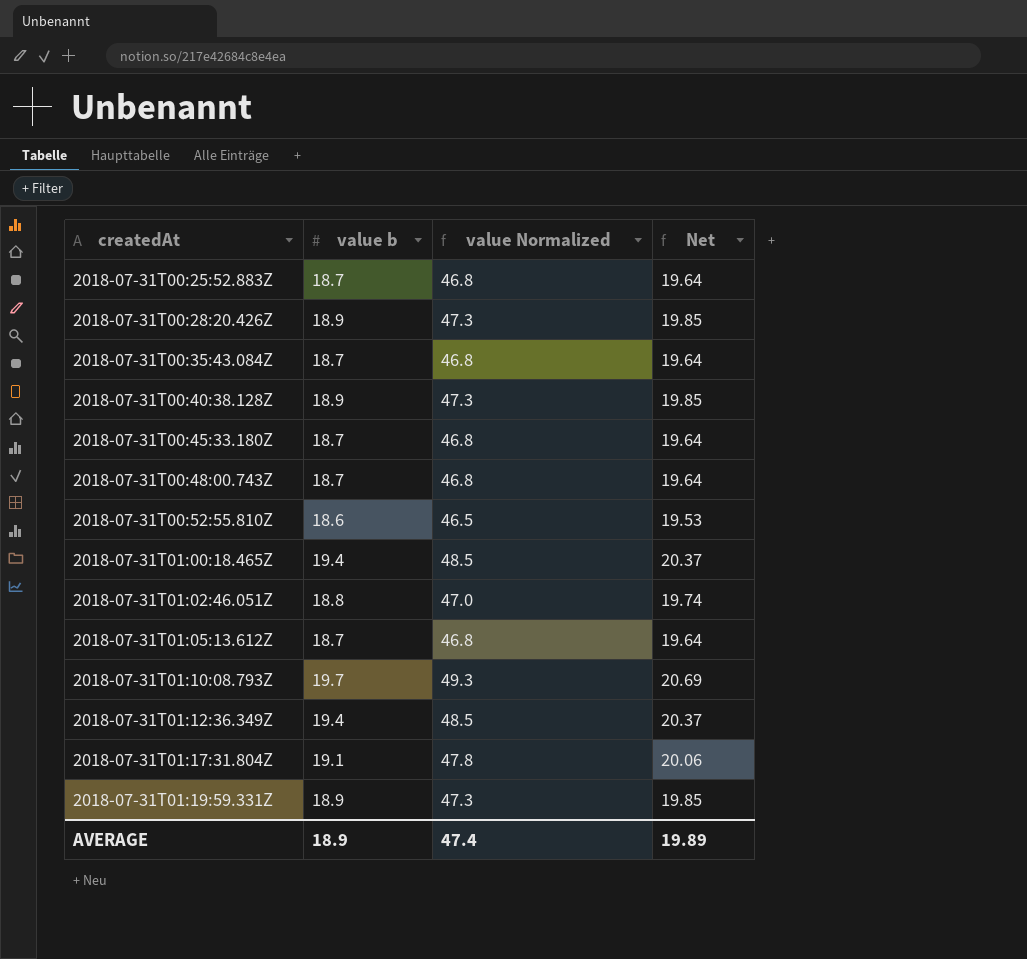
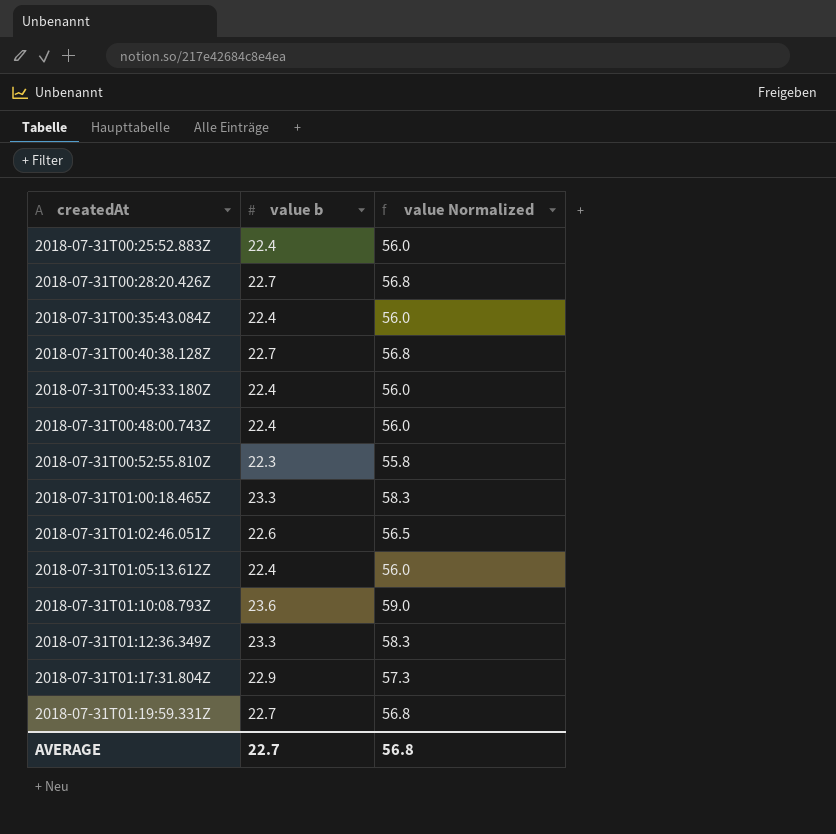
column Net | formula: [value b] * 1.05 -> none
2018-07-31T00:25:52.883Z | value b: 18.7 -> 22.4
2018-07-31T00:25:52.883Z | value Normalized: 46.8 -> 56.0
2018-07-31T00:28:20.426Z | value b: 18.9 -> 22.7
2018-07-31T00:28:20.426Z | value Normalized: 47.3 -> 56.8
2018-07-31T00:35:43.084Z | value b: 18.7 -> 22.4
2018-07-31T00:35:43.084Z | value Normalized: 46.8 -> 56.0
2018-07-31T00:40:38.128Z | value b: 18.9 -> 22.7
2018-07-31T00:40:38.128Z | value Normalized: 47.3 -> 56.8
2018-07-31T00:45:33.180Z | value b: 18.7 -> 22.4
2018-07-31T00:45:33.180Z | value Normalized: 46.8 -> 56.0
2018-07-31T00:48:00.743Z | value b: 18.7 -> 22.4
2018-07-31T00:48:00.743Z | value Normalized: 46.8 -> 56.0
2018-07-31T00:52:55.810Z | value b: 18.6 -> 22.3
2018-07-31T00:52:55.810Z | value Normalized: 46.5 -> 55.8
2018-07-31T01:00:18.465Z | value b: 19.4 -> 23.3
2018-07-31T01:00:18.465Z | value Normalized: 48.5 -> 58.3
2018-07-31T01:02:46.051Z | value b: 18.8 -> 22.6
2018-07-31T01:02:46.051Z | value Normalized: 47.0 -> 56.5
2018-07-31T01:05:13.612Z | value b: 18.7 -> 22.4
2018-07-31T01:05:13.612Z | value Normalized: 46.8 -> 56.0
2018-07-31T01:10:08.793Z | value b: 19.7 -> 23.6
2018-07-31T01:10:08.793Z | value Normalized: 49.3 -> 59.0
2018-07-31T01:12:36.349Z | value b: 19.4 -> 23.3
2018-07-31T01:12:36.349Z | value Normalized: 48.5 -> 58.3
2018-07-31T01:17:31.804Z | value b: 19.1 -> 22.9
2018-07-31T01:17:31.804Z | value Normalized: 47.8 -> 57.3
2018-07-31T01:19:59.331Z | value b: 18.9 -> 22.7
2018-07-31T01:19:59.331Z | value Normalized: 47.3 -> 56.8
AVERAGE | value b: 18.9 -> 22.7
AVERAGE | value Normalized: 47.4 -> 56.8

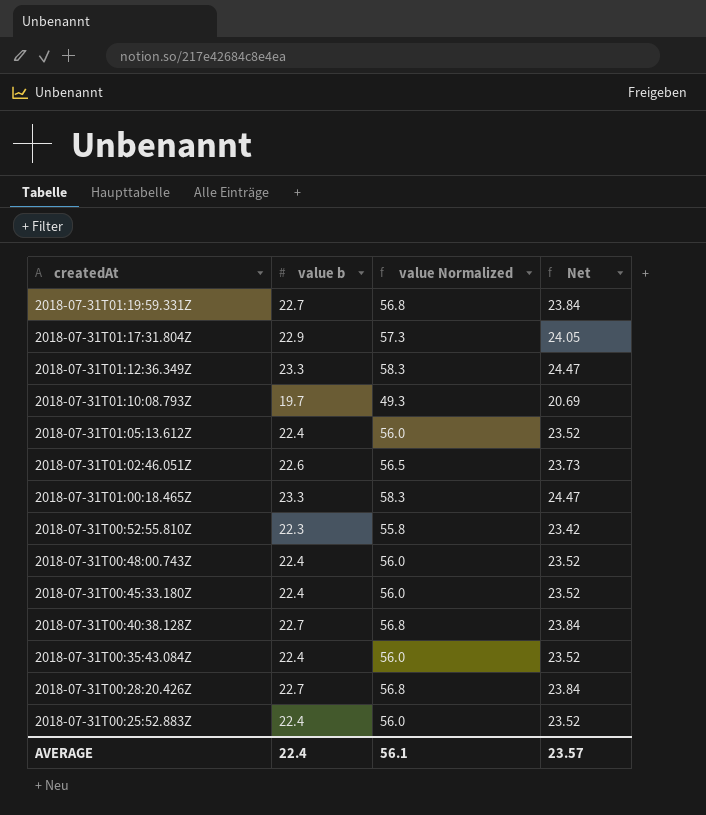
row order: createdAt ascending -> createdAt descending
column Net | formula: none -> [value b] * 1.05
2018-07-31T01:10:08.793Z | value b: 23.6 -> 19.7
2018-07-31T01:10:08.793Z | value Normalized: 59.0 -> 49.3
AVERAGE | value b: 22.7 -> 22.4
AVERAGE | value Normalized: 56.8 -> 56.1

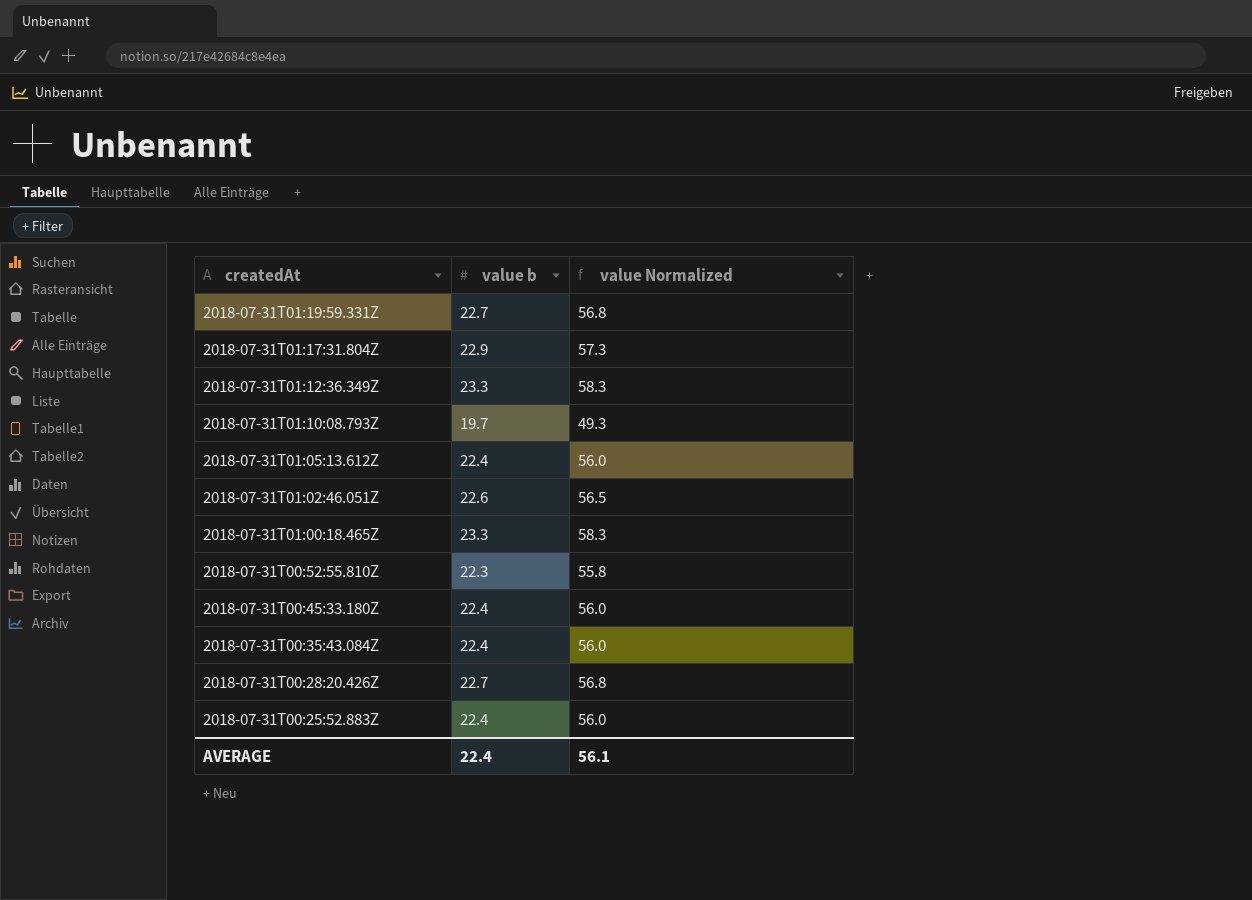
column Net | formula: [value b] * 1.05 -> none
row 2018-07-31T00:48:00.743Z: 22.4 | 56.0 | 23.52 -> none
row 2018-07-31T00:40:38.128Z: 22.7 | 56.8 | 23.84 -> none

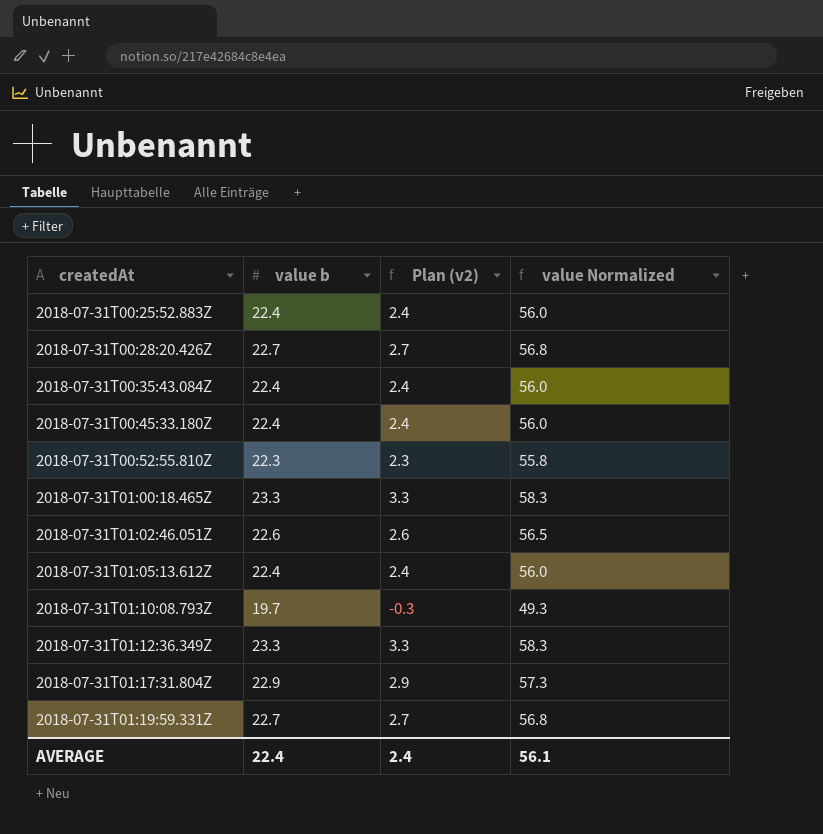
row order: createdAt descending -> createdAt ascending
column Plan (v2) | formula: none -> [value b] - 20

